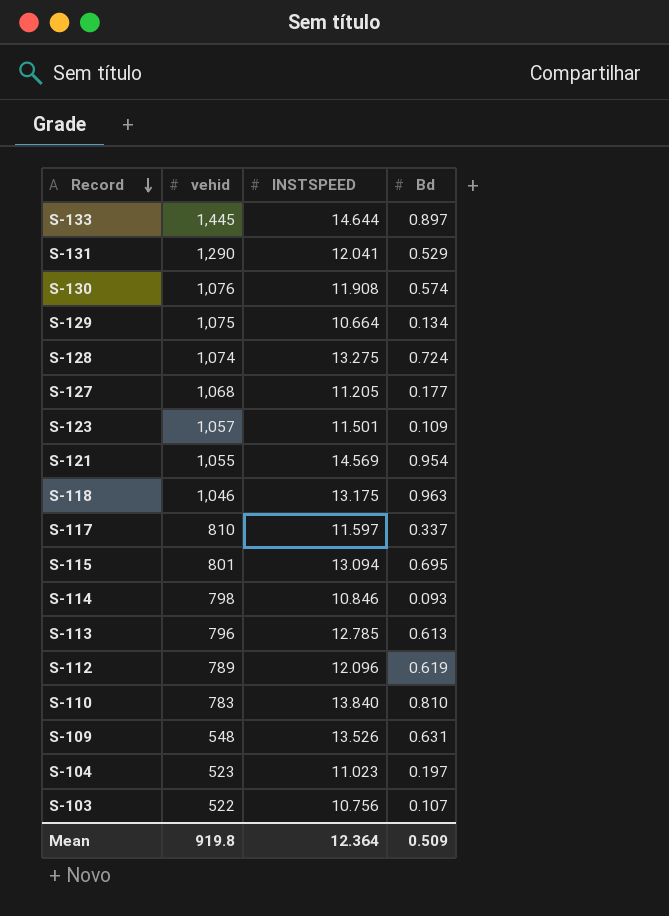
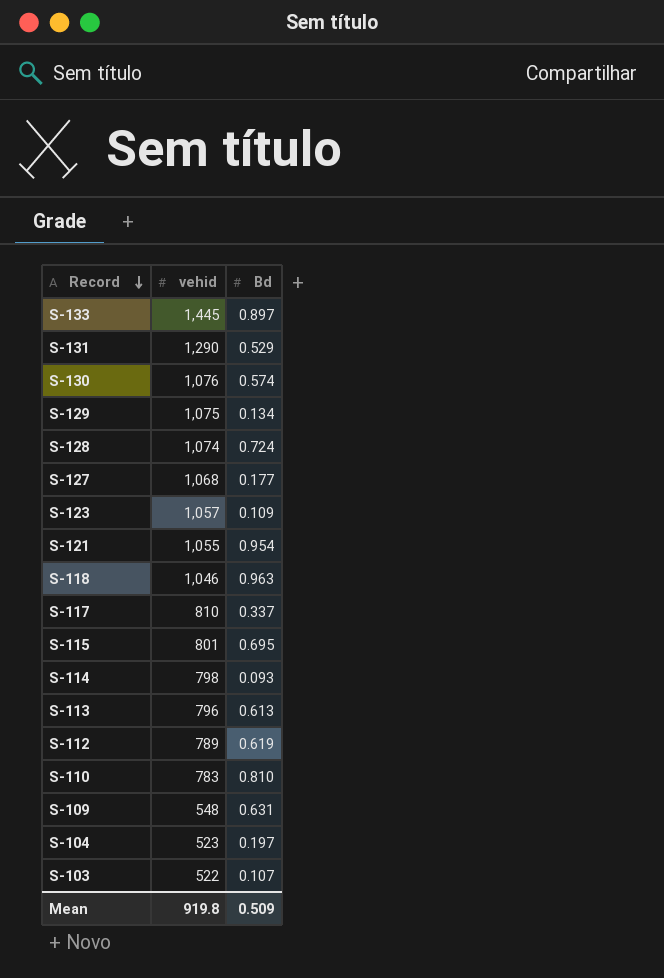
column INSTSPEED | position: 3 -> none

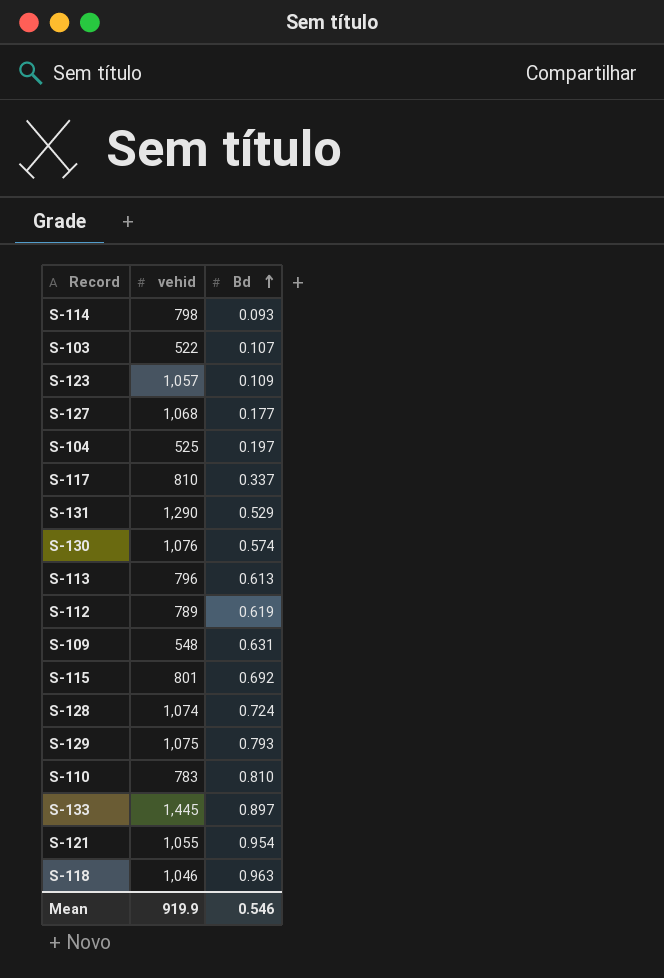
row order: Record descending -> Bd ascending
S-104 | vehid: 523 -> 525
S-115 | Bd: 0.695 -> 0.692
S-129 | Bd: 0.134 -> 0.793
Mean | vehid: 919.8 -> 919.9
Mean | Bd: 0.509 -> 0.546

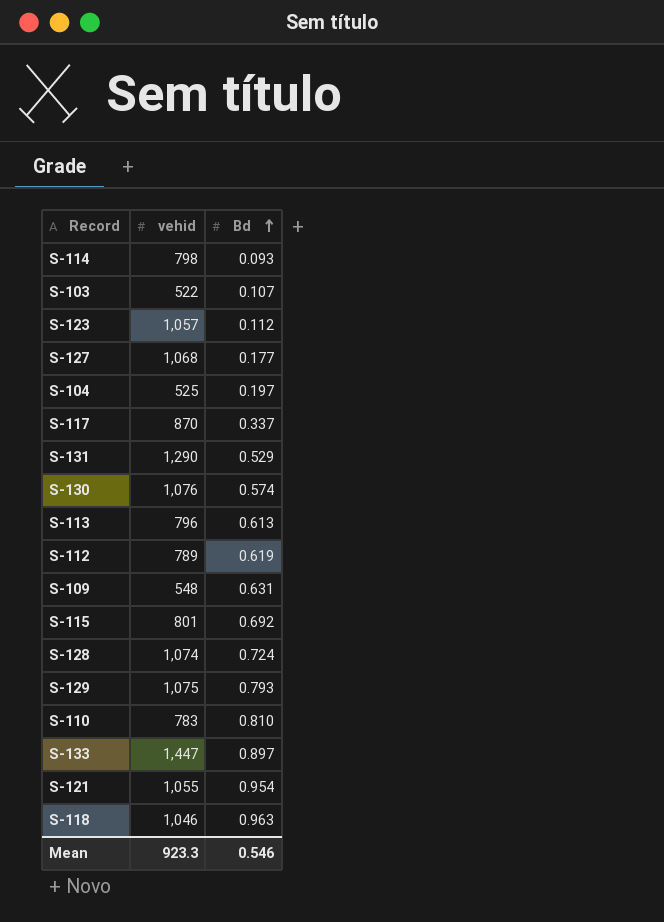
S-123 | Bd: 0.109 -> 0.112
S-117 | vehid: 810 -> 870
S-133 | vehid: 1,445 -> 1,447
Mean | vehid: 919.9 -> 923.3

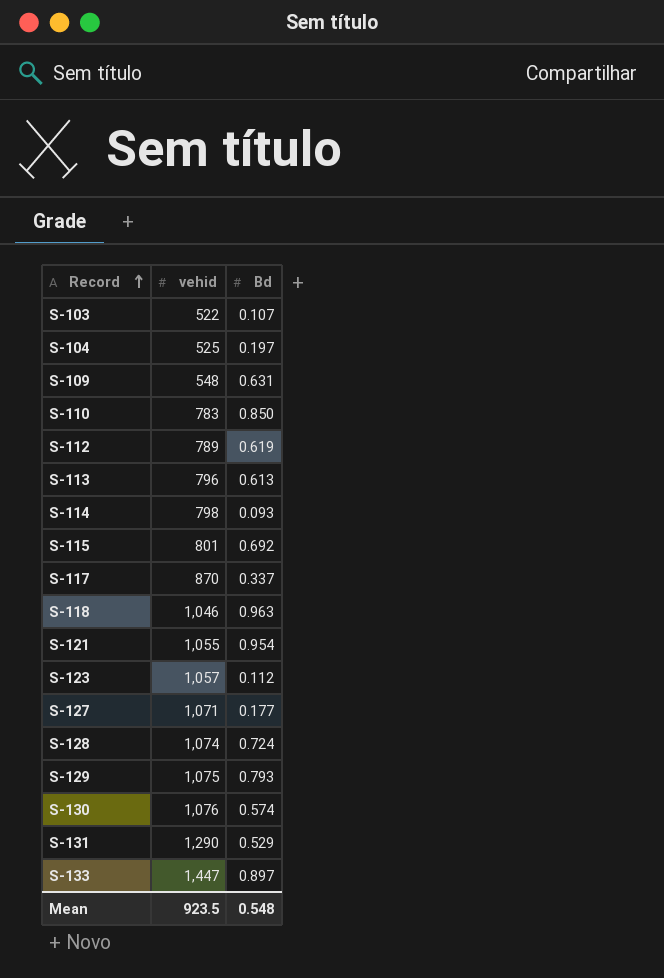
row order: Bd ascending -> Record ascending
S-110 | Bd: 0.810 -> 0.850
S-127 | vehid: 1,068 -> 1,071
Mean | vehid: 923.3 -> 923.5
Mean | Bd: 0.546 -> 0.548

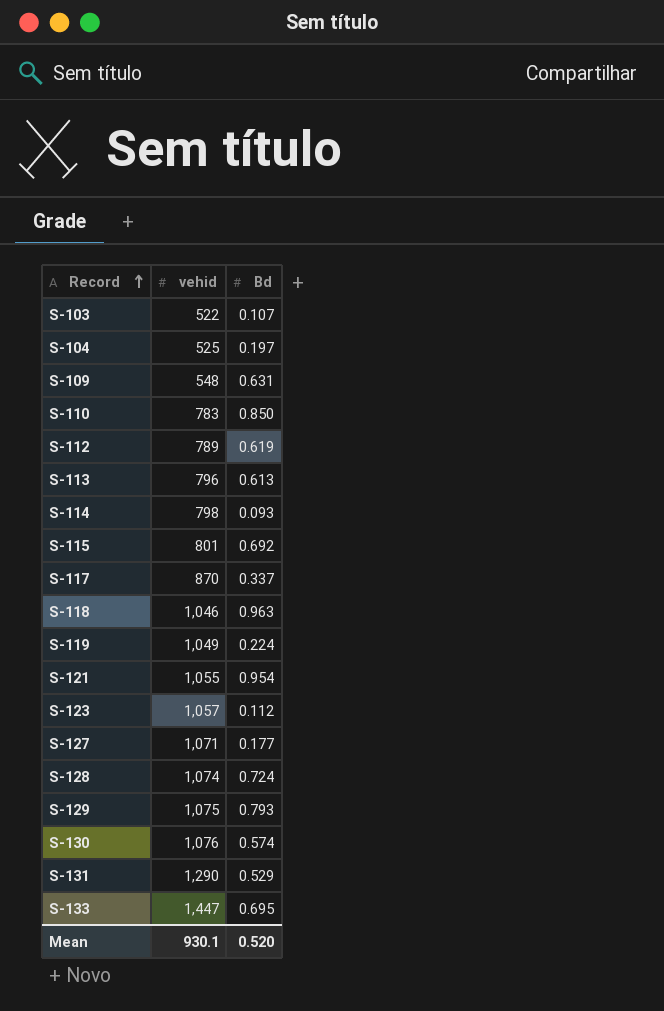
row S-119: none -> 1,049 | 0.224
S-133 | Bd: 0.897 -> 0.695
Mean | vehid: 923.5 -> 930.1
Mean | Bd: 0.548 -> 0.520

